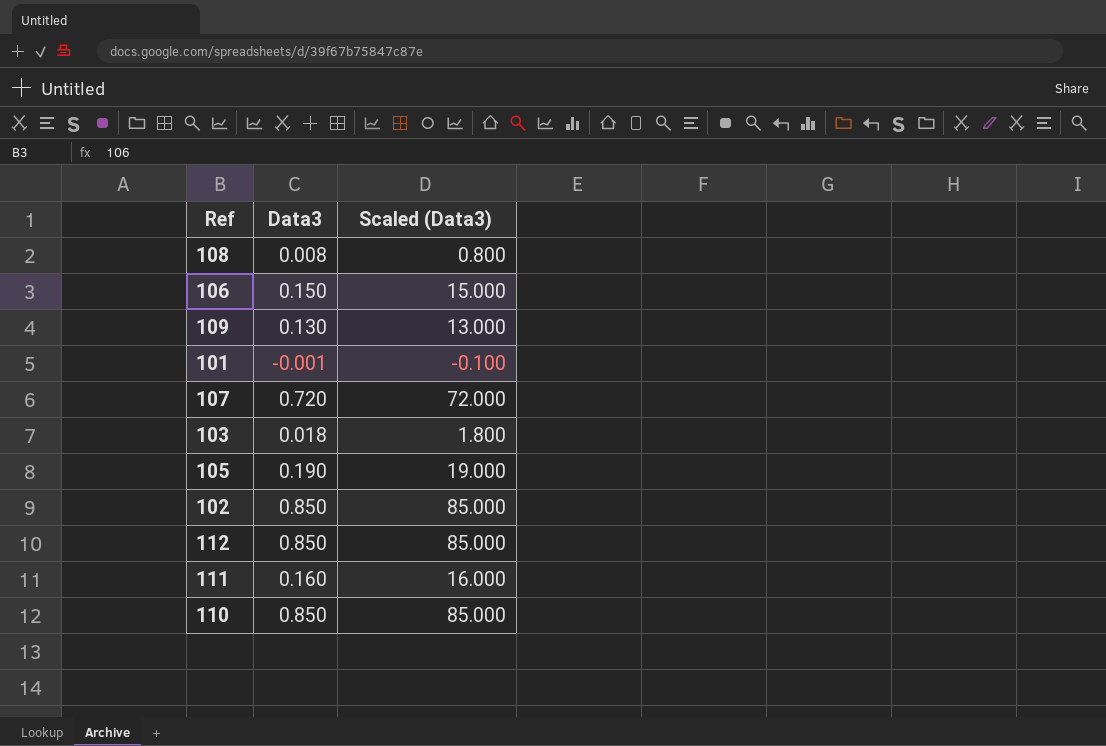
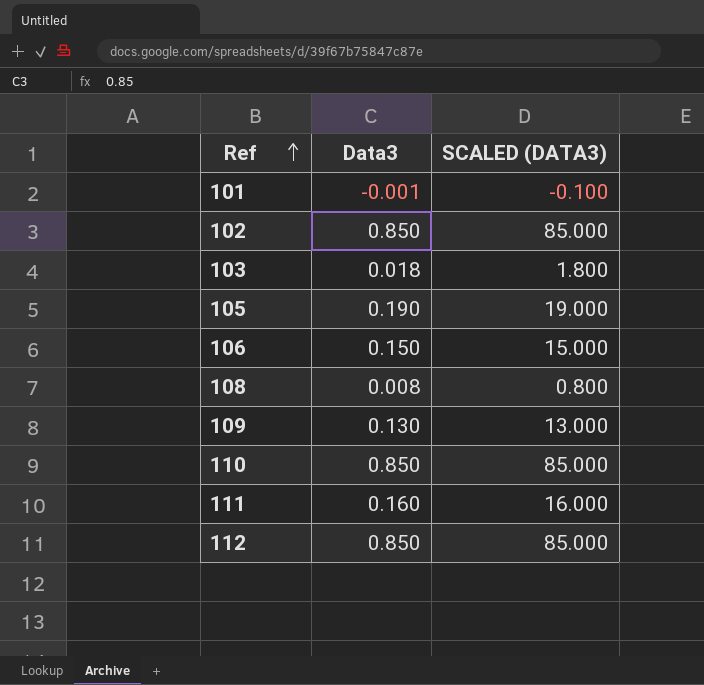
row order: none -> Ref ascending
column name: Scaled (Data3) -> SCALED (DATA3)
row 107: 0.720 | 72.000 -> none

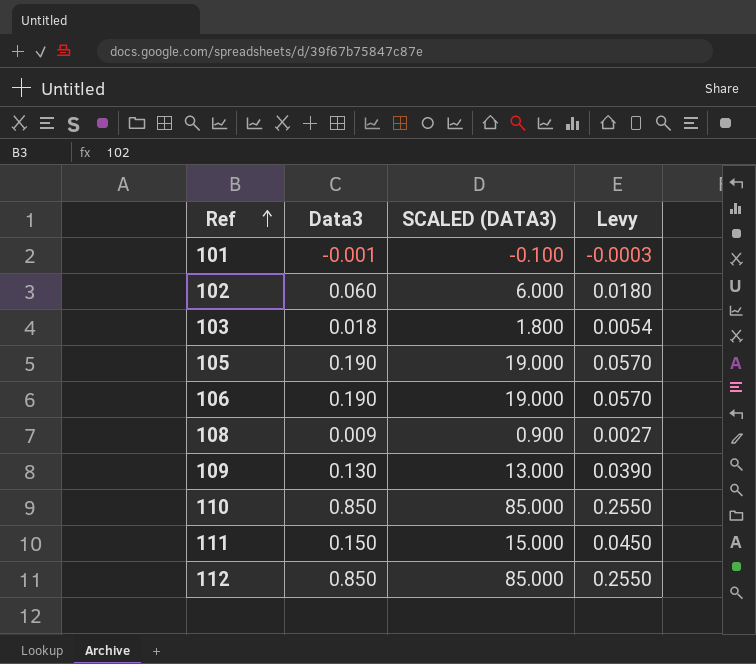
column Levy | formula: none -> [Data3] * 0.3
102 | Data3: 0.850 -> 0.060
102 | SCALED (DATA3): 85.000 -> 6.000
106 | Data3: 0.150 -> 0.190
106 | SCALED (DATA3): 15.000 -> 19.000
108 | Data3: 0.008 -> 0.009
108 | SCALED (DATA3): 0.800 -> 0.900
111 | Data3: 0.160 -> 0.150
111 | SCALED (DATA3): 16.000 -> 15.000

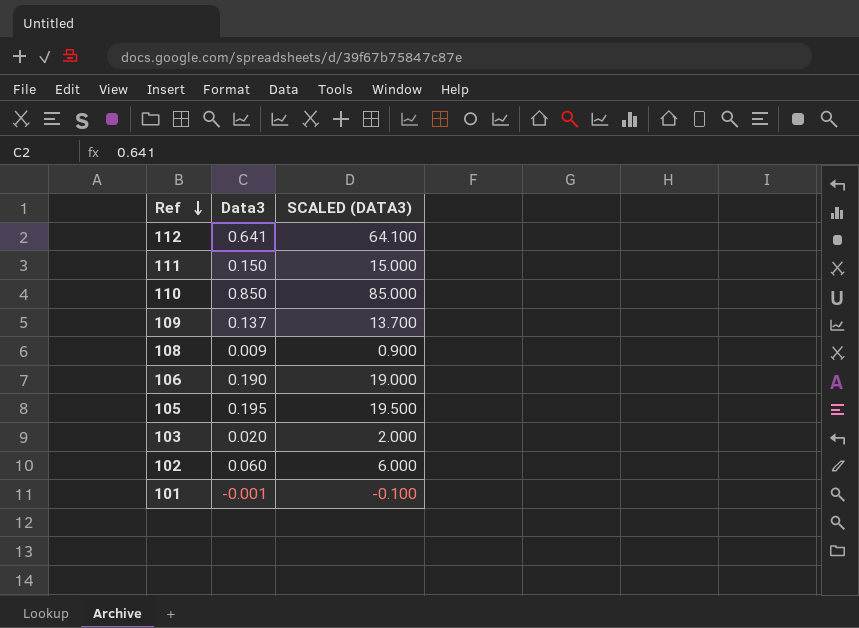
row order: Ref ascending -> Ref descending
column Levy | formula: [Data3] * 0.3 -> none
112 | Data3: 0.850 -> 0.641
112 | SCALED (DATA3): 85.000 -> 64.100
109 | Data3: 0.130 -> 0.137
109 | SCALED (DATA3): 13.000 -> 13.700
105 | Data3: 0.190 -> 0.195
105 | SCALED (DATA3): 19.000 -> 19.500
103 | Data3: 0.018 -> 0.020
103 | SCALED (DATA3): 1.800 -> 2.000

